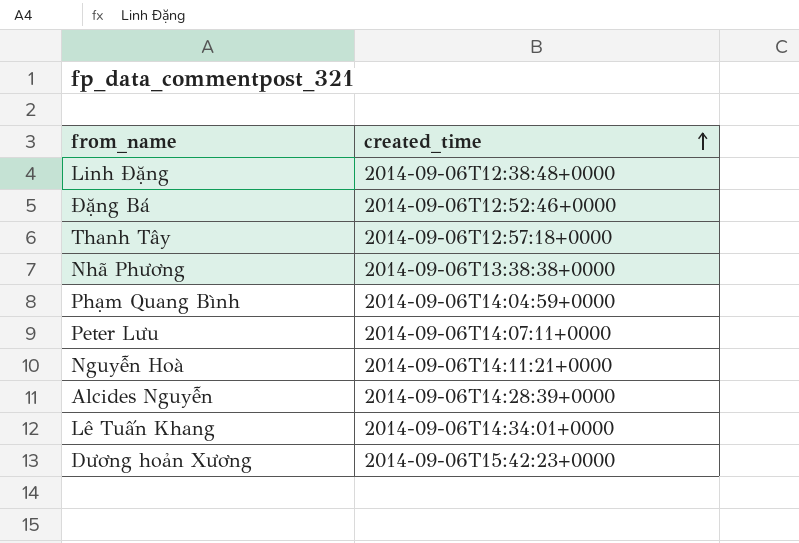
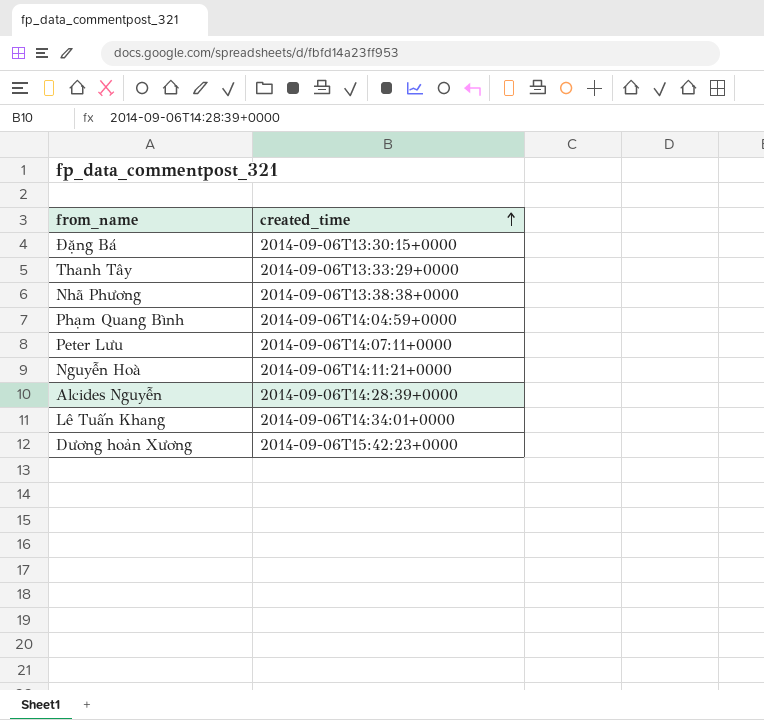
row Linh Đặng: 2014-09-06T12:38:48+0000 -> none
Đặng Bá | created_time: 2014-09-06T12:52:46+0000 -> 2014-09-06T13:30:15+0000
Thanh Tây | created_time: 2014-09-06T12:57:18+0000 -> 2014-09-06T13:33:29+0000

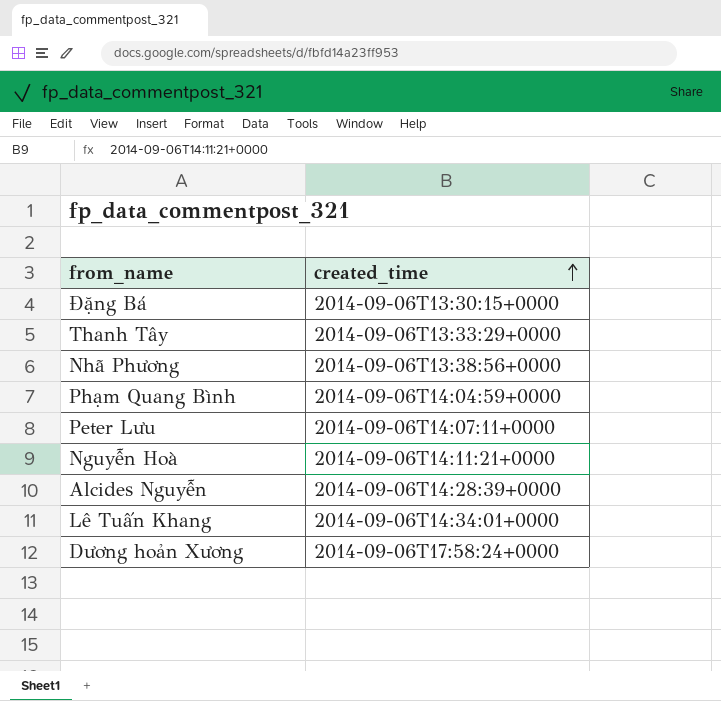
Nhã Phương | created_time: 2014-09-06T13:38:38+0000 -> 2014-09-06T13:38:56+0000
Dương hoản Xương | created_time: 2014-09-06T15:42:23+0000 -> 2014-09-06T17:58:24+0000

